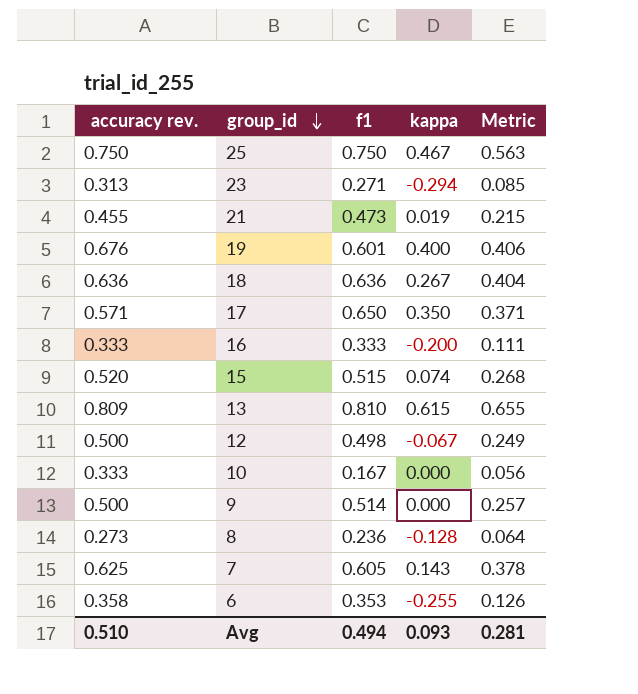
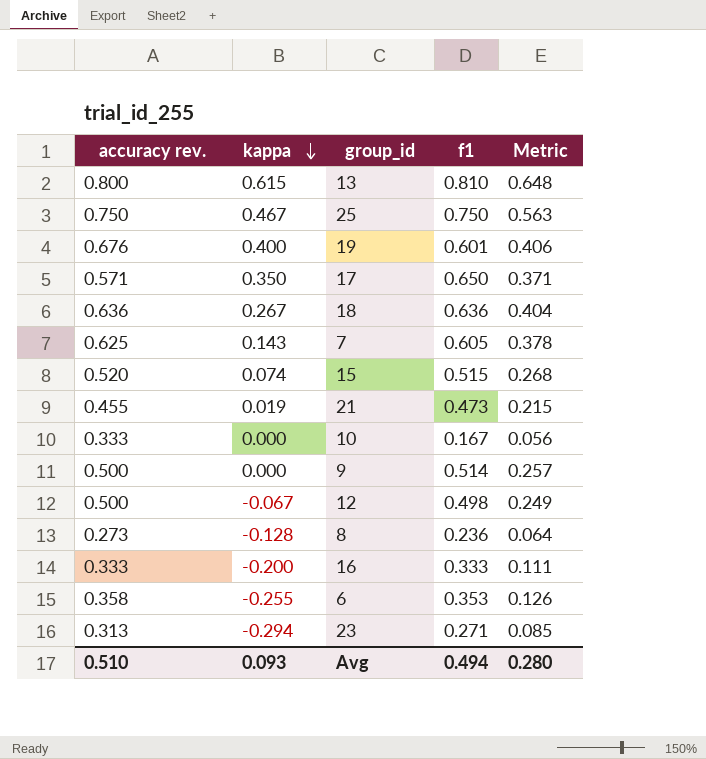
row order: group_id descending -> kappa descending
column kappa | position: 4 -> 2
13 | accuracy rev.: 0.809 -> 0.800
13 | Metric: 0.655 -> 0.648
Avg | Metric: 0.281 -> 0.280

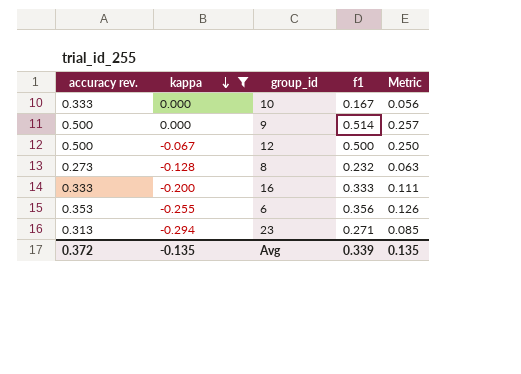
filter: none -> kappa <= 0.000
12 | f1: 0.498 -> 0.500
12 | Metric: 0.249 -> 0.250
8 | f1: 0.236 -> 0.232
8 | Metric: 0.064 -> 0.063
6 | accuracy rev.: 0.358 -> 0.353
6 | f1: 0.353 -> 0.356
Avg | accuracy rev.: 0.510 -> 0.372
Avg | kappa: 0.093 -> -0.135
Avg | f1: 0.494 -> 0.339
Avg | Metric: 0.280 -> 0.135

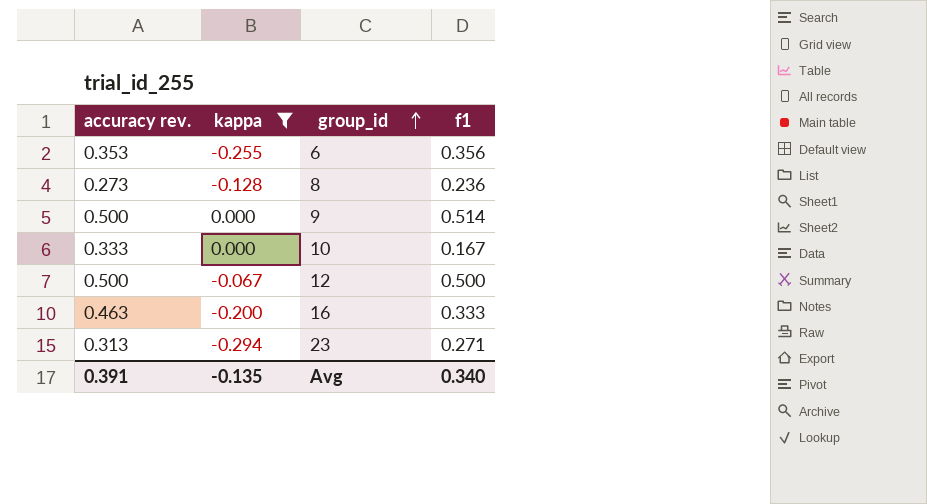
row order: kappa descending -> group_id ascending
column Metric | formula: [accuracy rev.] * [f1] -> none
8 | f1: 0.232 -> 0.236
16 | accuracy rev.: 0.333 -> 0.463
Avg | accuracy rev.: 0.372 -> 0.391
Avg | f1: 0.339 -> 0.340

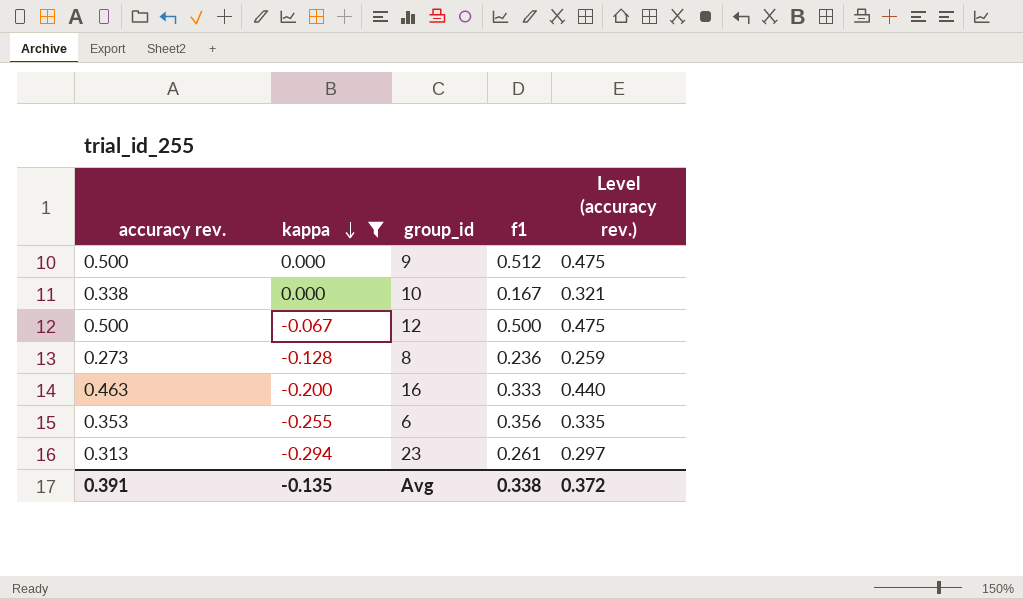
row order: group_id ascending -> kappa descending
column Level (accuracy rev.) | formula: none -> [accuracy rev.] * 0.95
9 | f1: 0.514 -> 0.512
10 | accuracy rev.: 0.333 -> 0.338
23 | f1: 0.271 -> 0.261
Avg | f1: 0.340 -> 0.338

